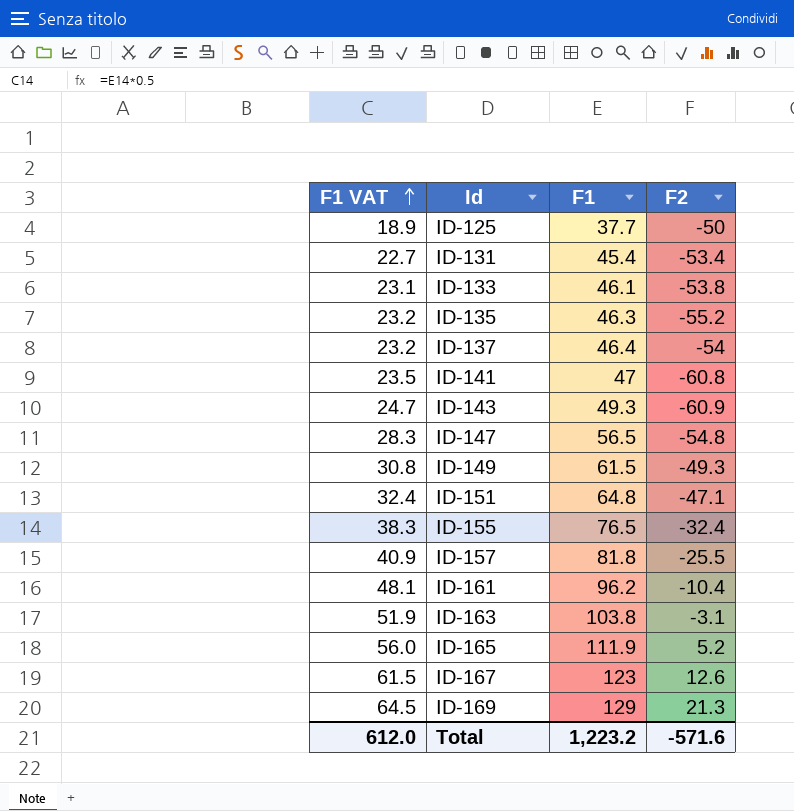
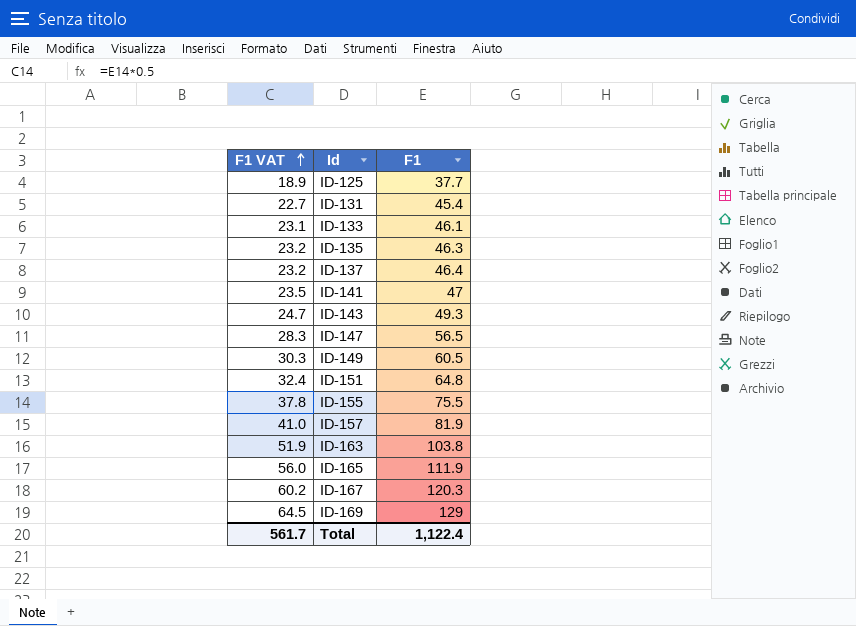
column F2 | position: 4 -> none
row ID-161: 48.1 | 96.2 | -10.4 -> none
ID-149 | F1 VAT: 30.8 -> 30.3
ID-149 | F1: 61.5 -> 60.5
ID-155 | F1 VAT: 38.3 -> 37.8
ID-155 | F1: 76.5 -> 75.5
ID-157 | F1 VAT: 40.9 -> 41.0
ID-157 | F1: 81.8 -> 81.9
ID-167 | F1 VAT: 61.5 -> 60.2
ID-167 | F1: 123 -> 120.3
Total | F1 VAT: 612.0 -> 561.7
Total | F1: 1,223.2 -> 1,122.4

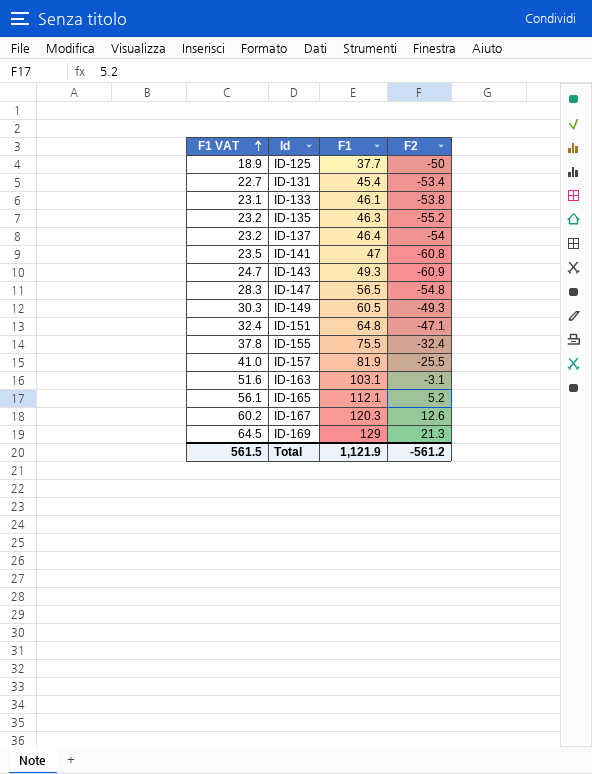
column F2 | position: none -> 4
ID-163 | F1 VAT: 51.9 -> 51.6
ID-163 | F1: 103.8 -> 103.1
ID-165 | F1 VAT: 56.0 -> 56.1
ID-165 | F1: 111.9 -> 112.1
Total | F1 VAT: 561.7 -> 561.5
Total | F1: 1,122.4 -> 1,121.9

